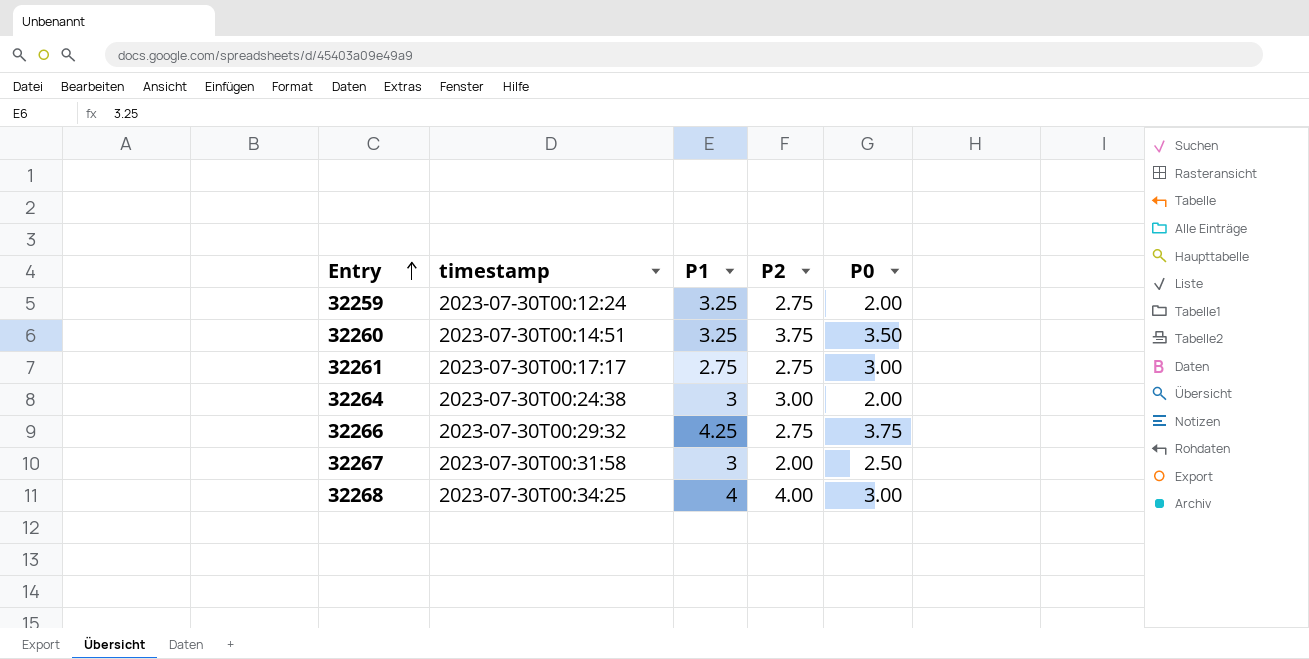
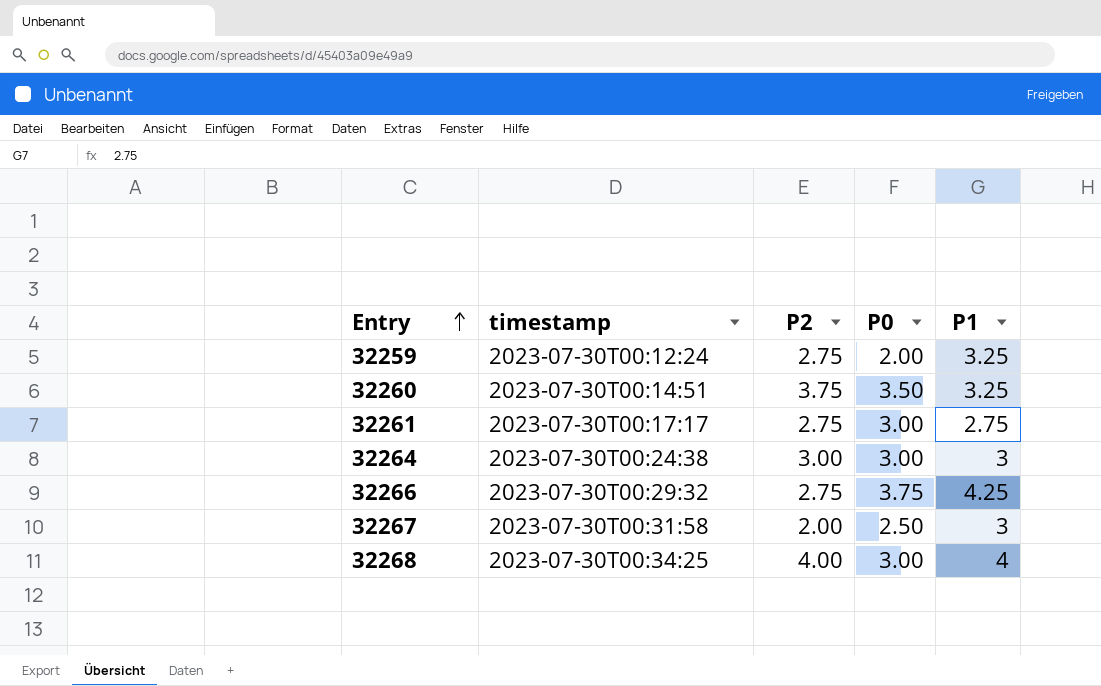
column P1 | position: 3 -> 5
32264 | P0: 2.00 -> 3.00

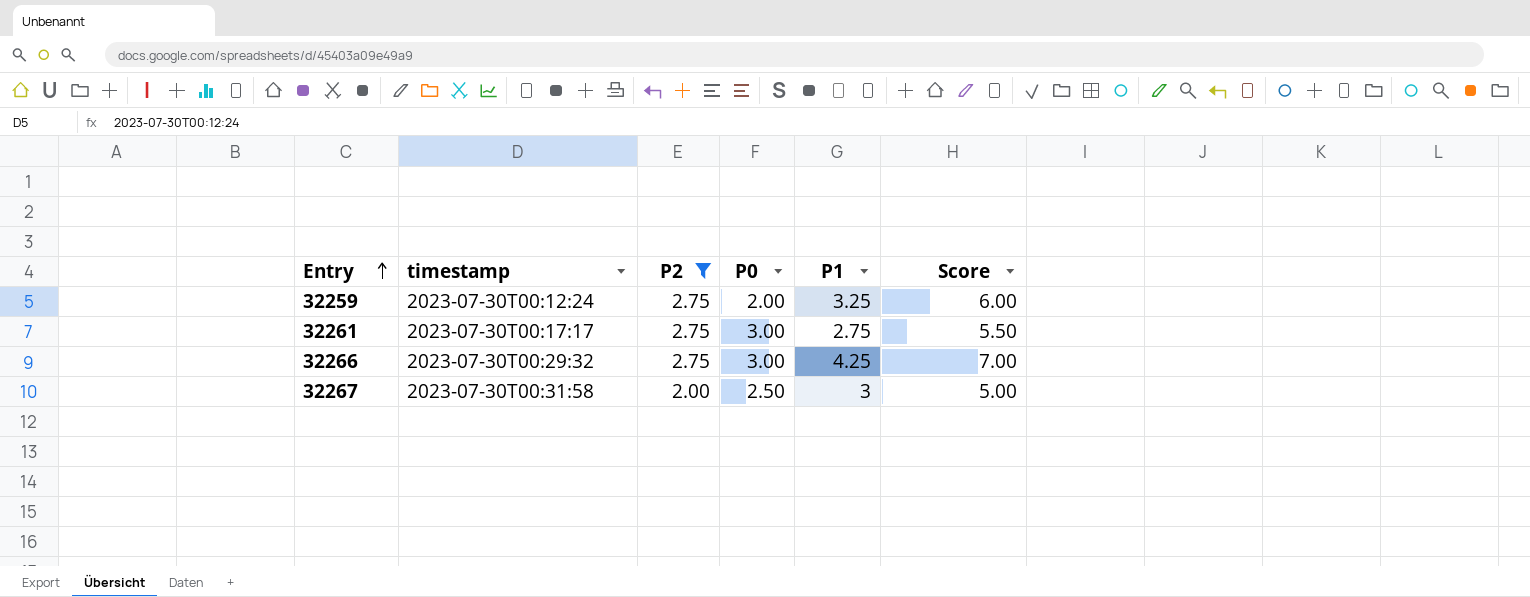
filter: none -> P2 <= 2.75
column Score | formula: none -> [P2] + [P1]
32266 | P0: 3.75 -> 3.00

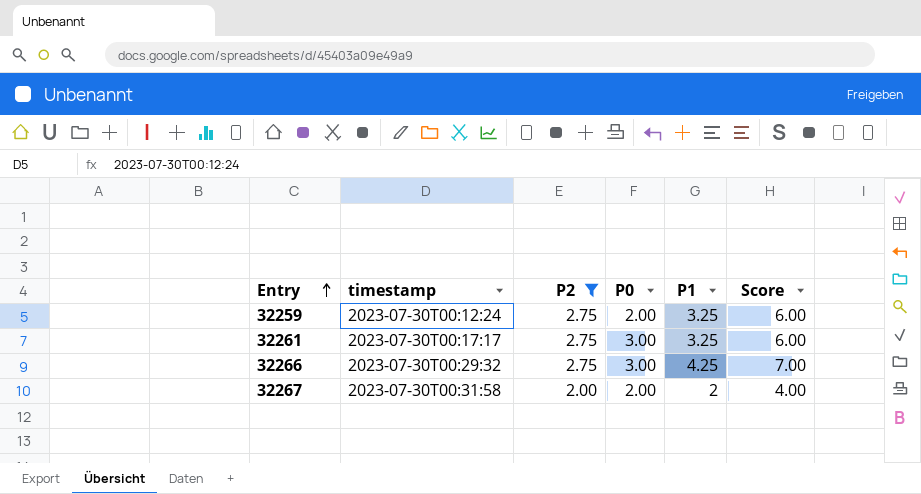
32261 | P1: 2.75 -> 3.25
32261 | Score: 5.50 -> 6.00
32267 | P0: 2.50 -> 2.00
32267 | P1: 3 -> 2
32267 | Score: 5.00 -> 4.00

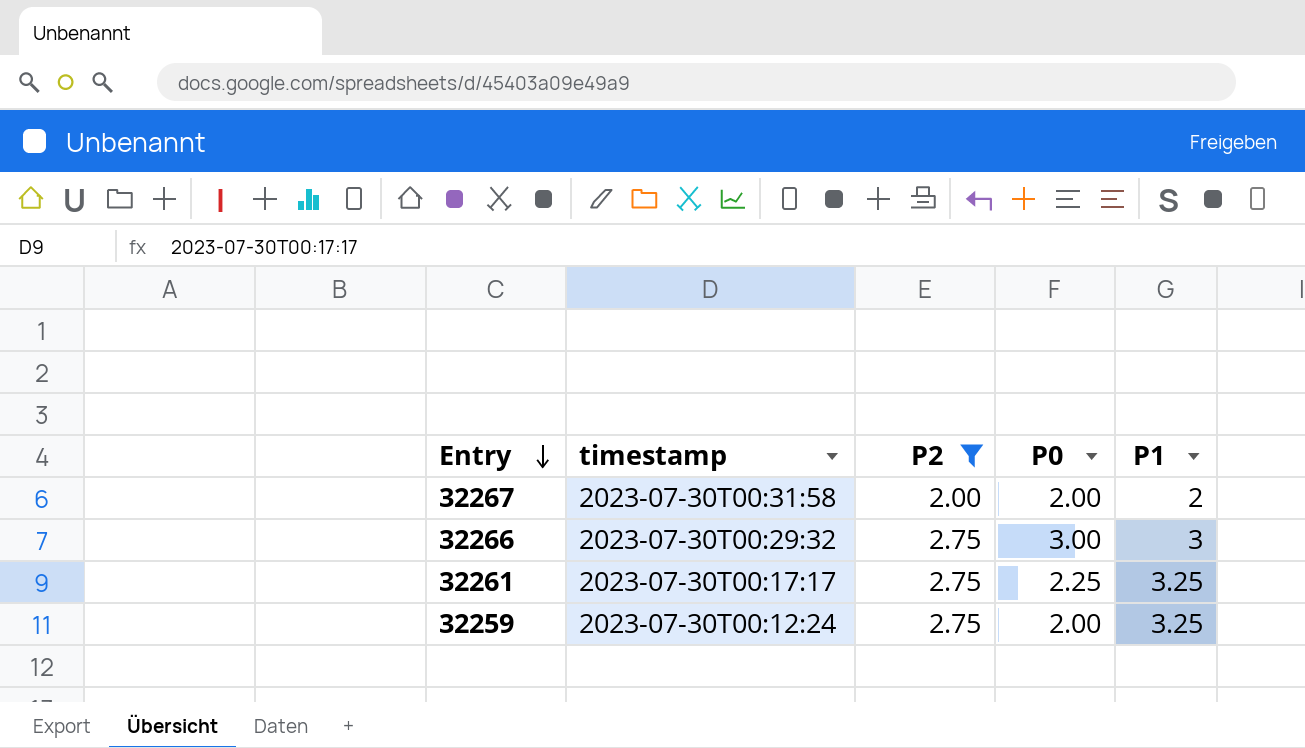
row order: Entry ascending -> Entry descending
column Score | formula: [P2] + [P1] -> none
32266 | P1: 4.25 -> 3
32261 | P0: 3.00 -> 2.25

